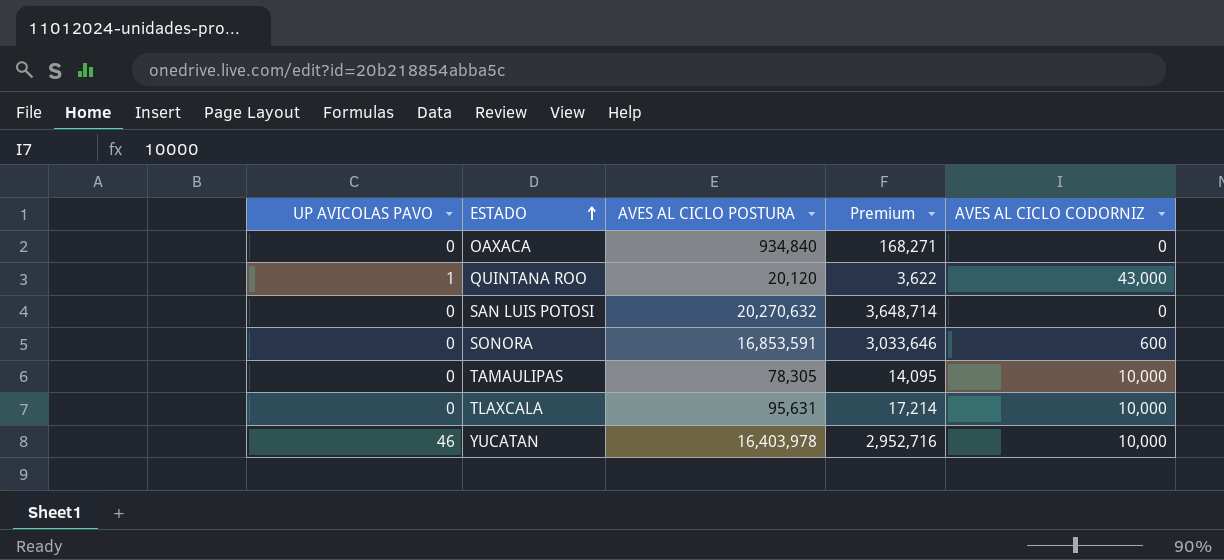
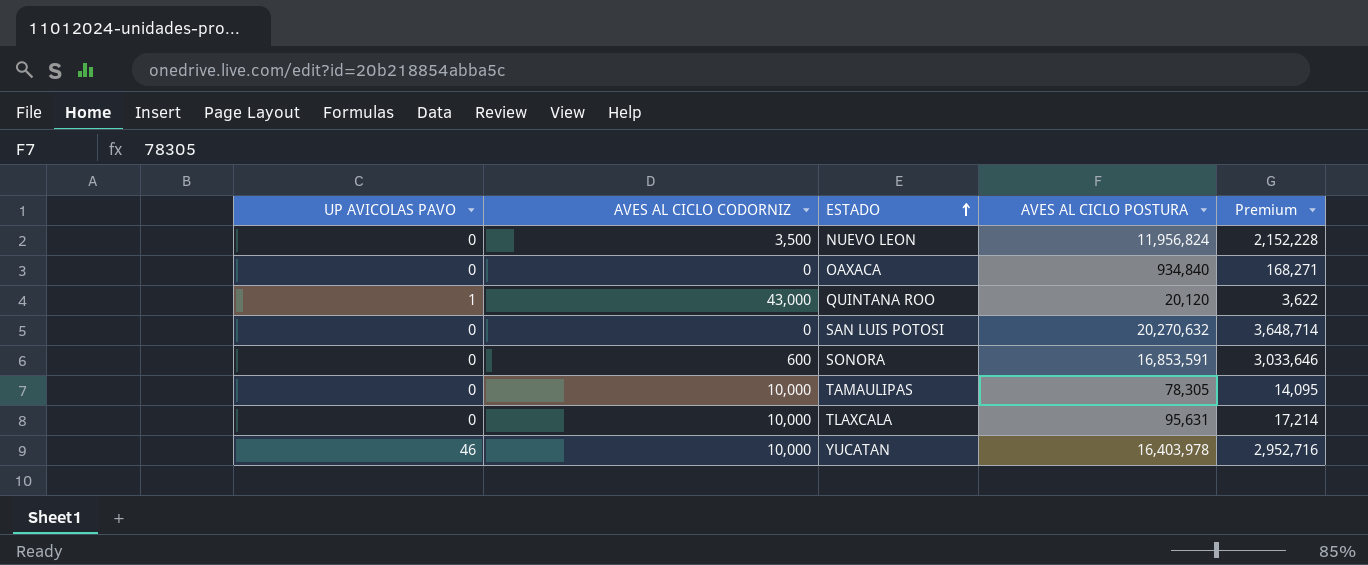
column AVES AL CICLO CODORNIZ | position: 5 -> 2
row NUEVO LEON: none -> 0 | 3,500 | 11,956,824 | 2,152,228

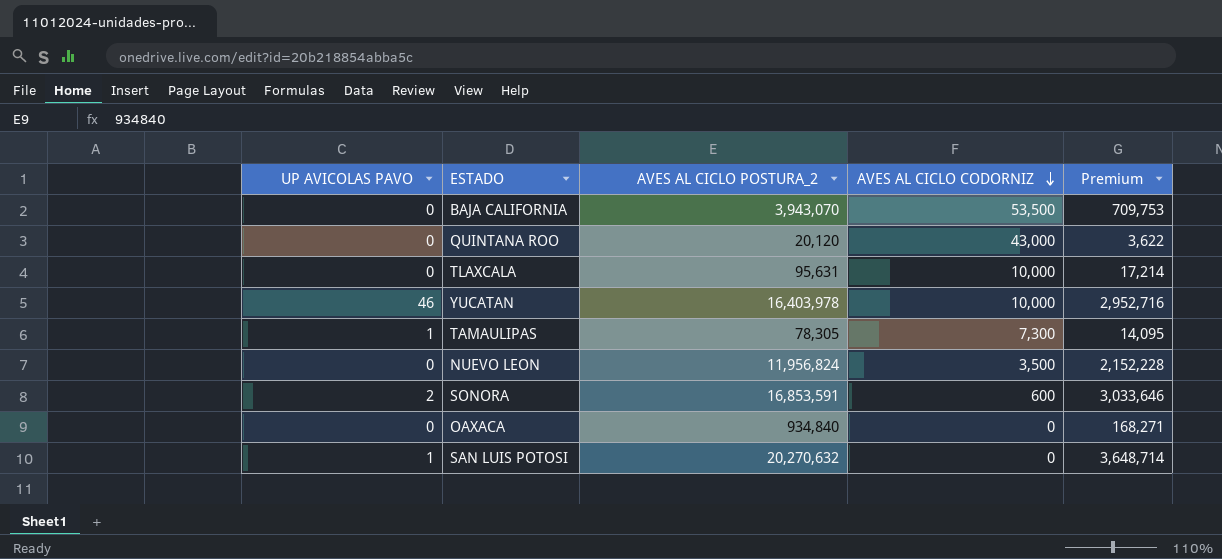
row order: ESTADO ascending -> AVES AL CICLO CODORNIZ descending
column name: AVES AL CICLO POSTURA -> AVES AL CICLO POSTURA_2
column AVES AL CICLO CODORNIZ | position: 2 -> 4
row BAJA CALIFORNIA: none -> 0 | 3,943,070 | 53,500 | 709,753
QUINTANA ROO | UP AVICOLAS PAVO: 1 -> 0
TAMAULIPAS | UP AVICOLAS PAVO: 0 -> 1
TAMAULIPAS | AVES AL CICLO CODORNIZ: 10,000 -> 7,300
SONORA | UP AVICOLAS PAVO: 0 -> 2
SAN LUIS POTOSI | UP AVICOLAS PAVO: 0 -> 1

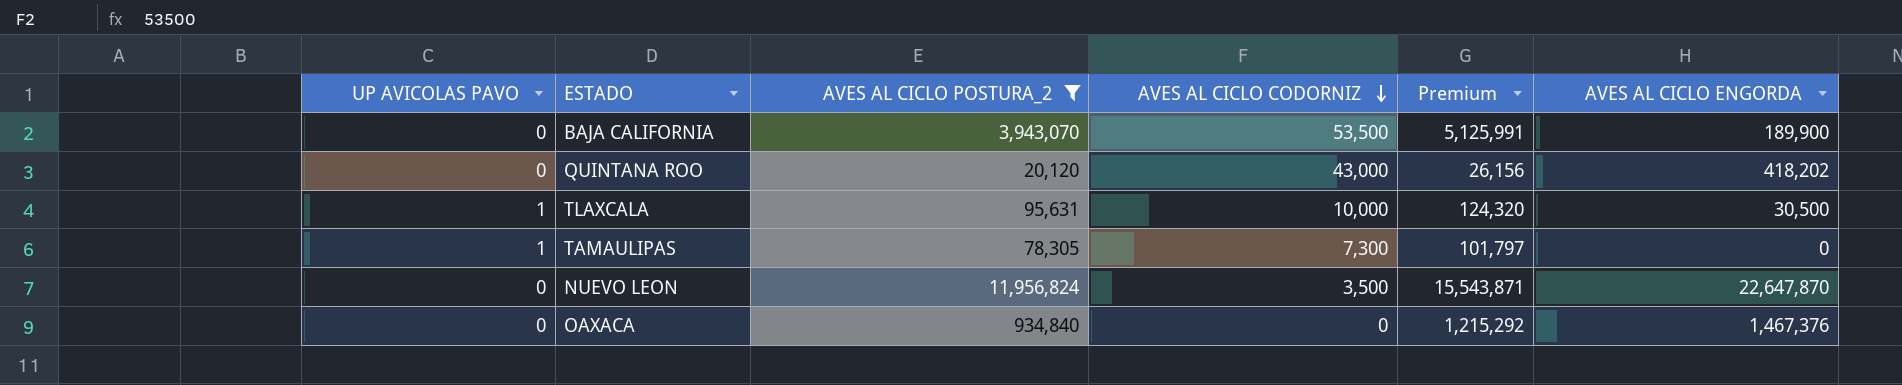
filter: none -> AVES AL CICLO POSTURA_2 <= 11,956,824
column Premium | formula: [AVES AL CICLO POSTURA_2] * 0.18 -> [AVES AL CICLO POSTURA_2] * 1.3
column AVES AL CICLO ENGORDA | position: none -> 6
TLAXCALA | UP AVICOLAS PAVO: 0 -> 1

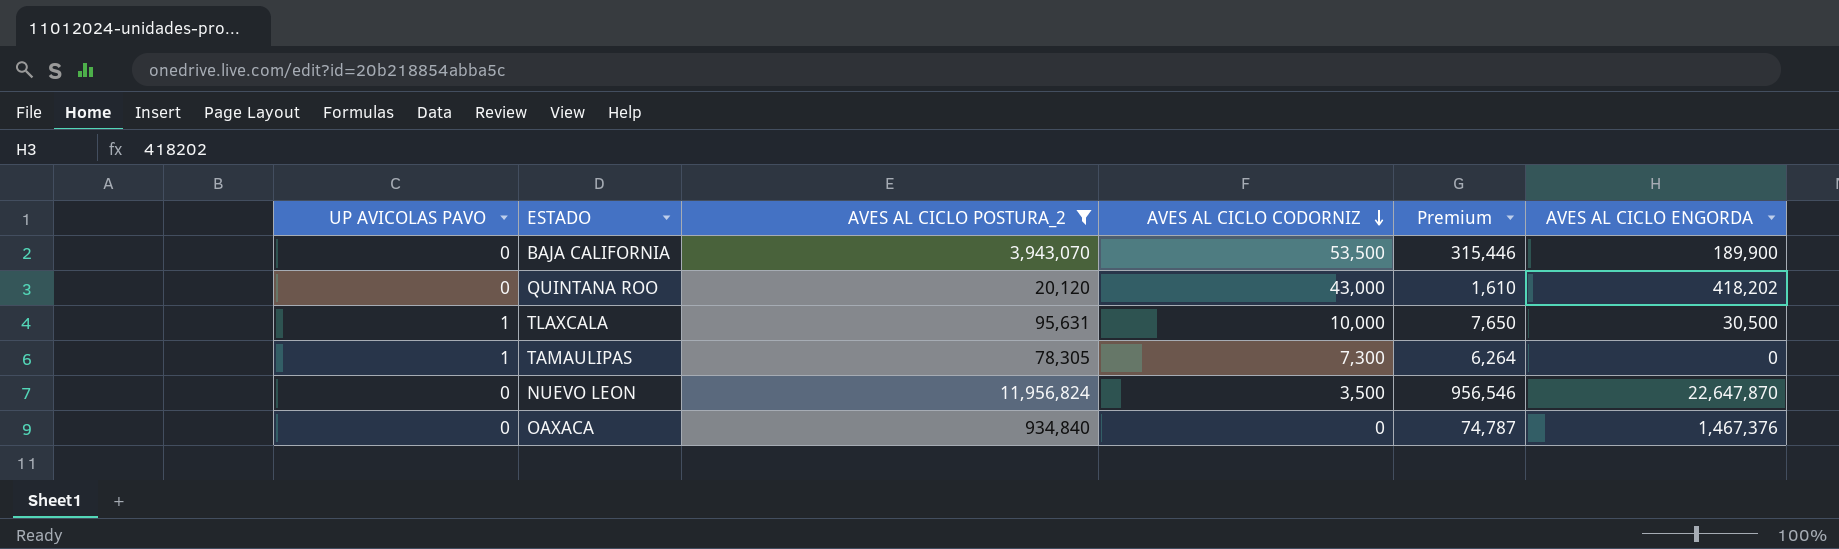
column Premium | formula: [AVES AL CICLO POSTURA_2] * 1.3 -> [AVES AL CICLO POSTURA_2] * 0.08

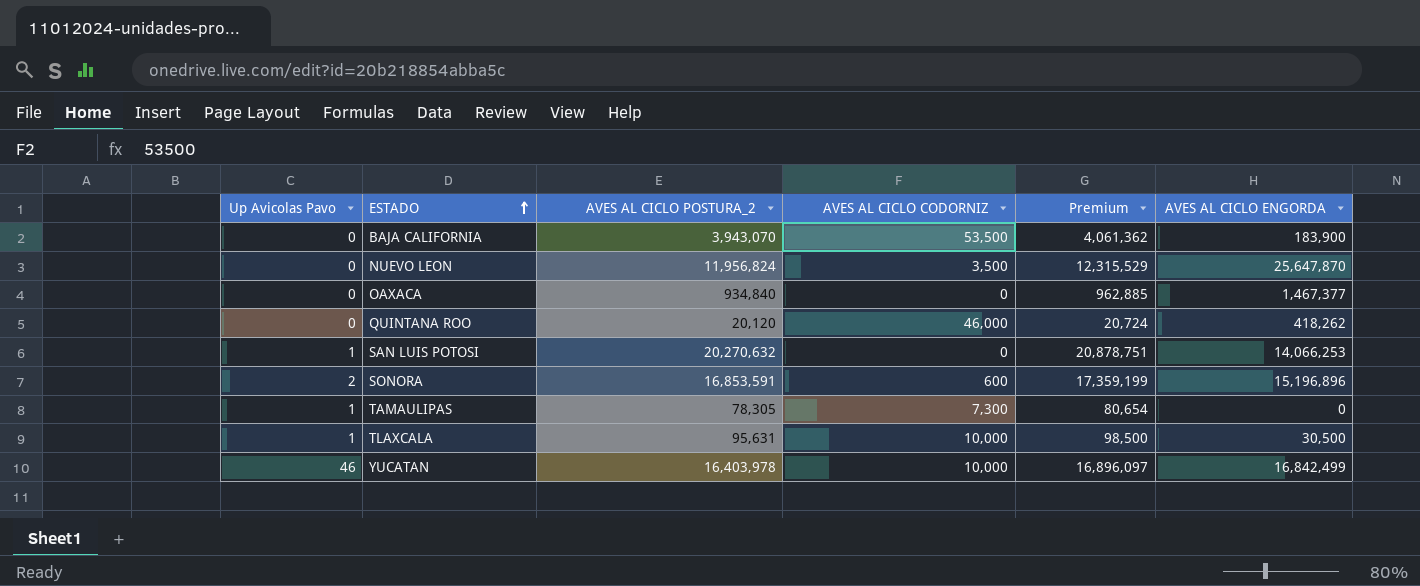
filter: AVES AL CICLO POSTURA_2 <= 11,956,824 -> none
row order: AVES AL CICLO CODORNIZ descending -> ESTADO ascending
column name: UP AVICOLAS PAVO -> Up Avicolas Pavo
column Premium | formula: [AVES AL CICLO POSTURA_2] * 0.08 -> [AVES AL CICLO POSTURA_2] * 1.03
BAJA CALIFORNIA | AVES AL CICLO ENGORDA: 189,900 -> 183,900
NUEVO LEON | AVES AL CICLO ENGORDA: 22,647,870 -> 25,647,870
OAXACA | AVES AL CICLO ENGORDA: 1,467,376 -> 1,467,377
QUINTANA ROO | AVES AL CICLO CODORNIZ: 43,000 -> 46,000
QUINTANA ROO | AVES AL CICLO ENGORDA: 418,202 -> 418,262

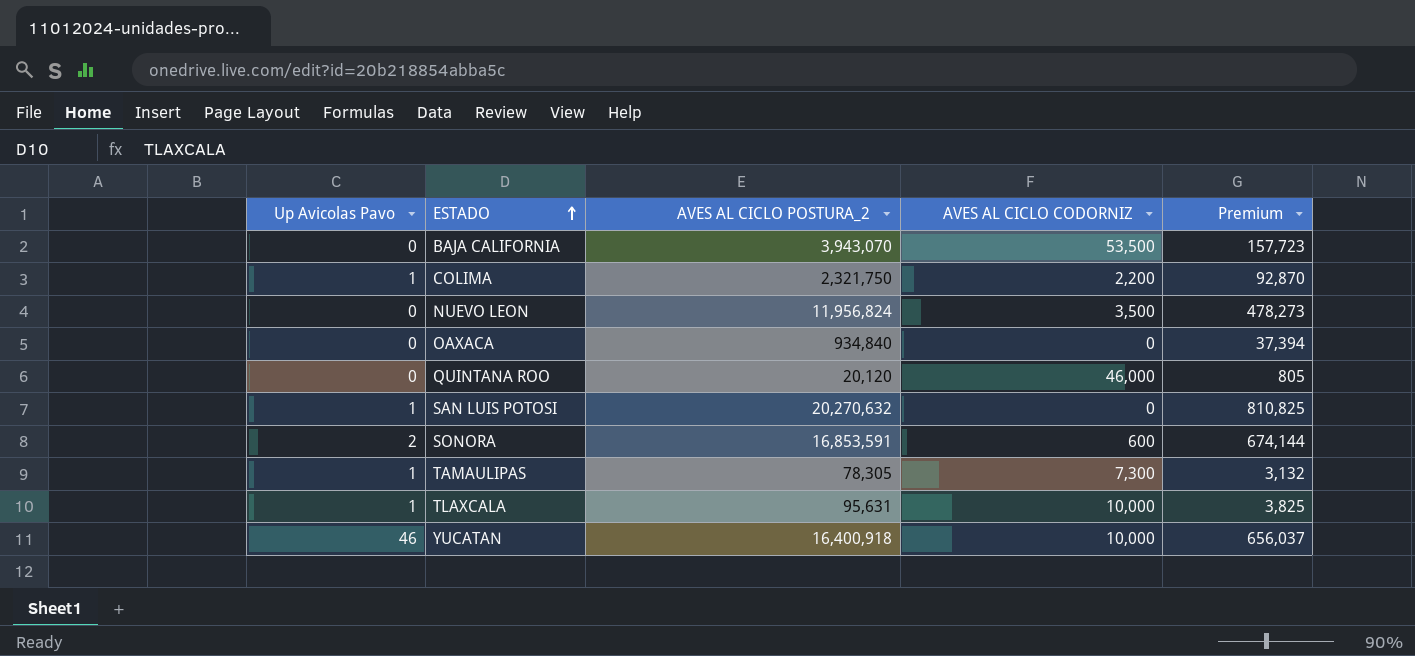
column AVES AL CICLO ENGORDA | position: 6 -> none
column Premium | formula: [AVES AL CICLO POSTURA_2] * 1.03 -> [AVES AL CICLO POSTURA_2] * 0.04
row COLIMA: none -> 1 | 2,321,750 | 2,200 | 92,870
YUCATAN | AVES AL CICLO POSTURA_2: 16,403,978 -> 16,400,918

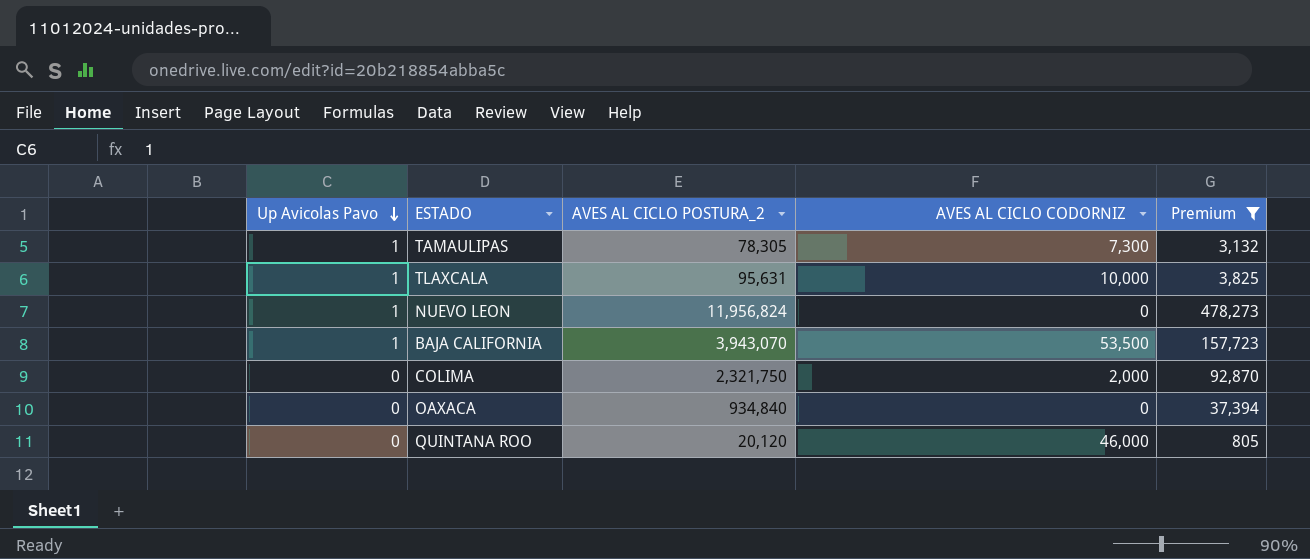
filter: none -> Premium <= 478,273
row order: ESTADO ascending -> Up Avicolas Pavo descending
NUEVO LEON | Up Avicolas Pavo: 0 -> 1
NUEVO LEON | AVES AL CICLO CODORNIZ: 3,500 -> 0
BAJA CALIFORNIA | Up Avicolas Pavo: 0 -> 1
COLIMA | Up Avicolas Pavo: 1 -> 0
COLIMA | AVES AL CICLO CODORNIZ: 2,200 -> 2,000

